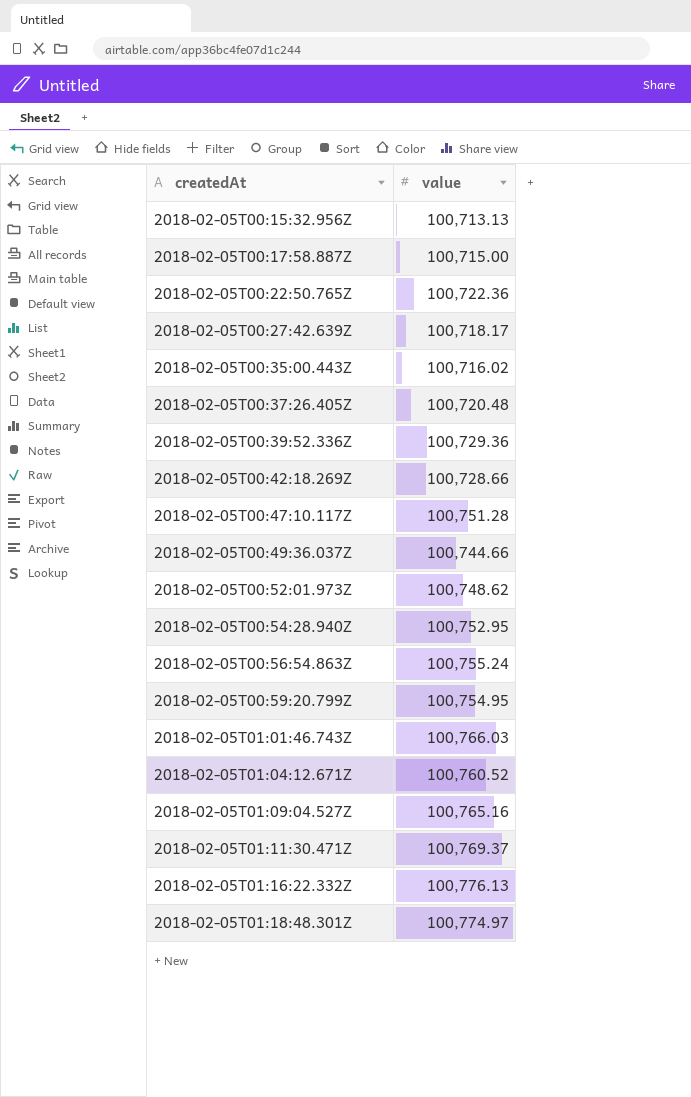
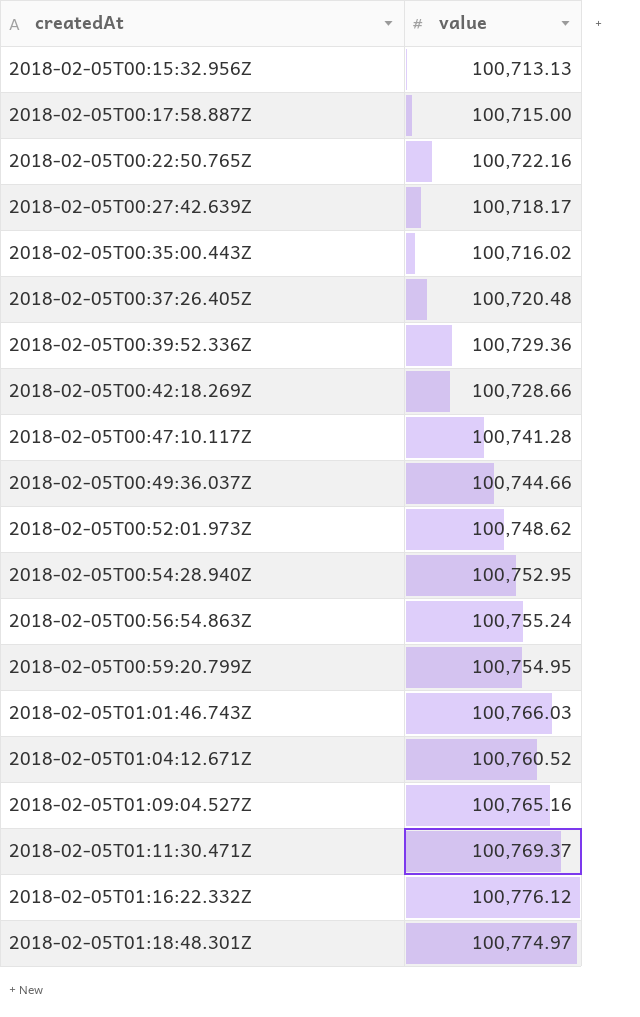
2018-02-05T00:22:50.765Z | value: 100,722.36 -> 100,722.16
2018-02-05T00:47:10.117Z | value: 100,751.28 -> 100,741.28
2018-02-05T01:16:22.332Z | value: 100,776.13 -> 100,776.12

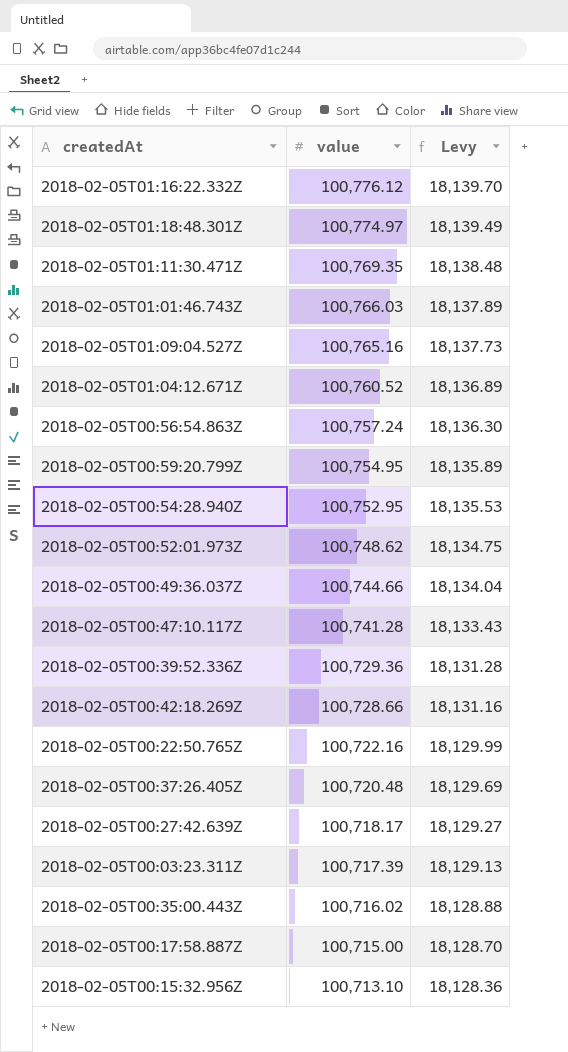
row order: createdAt ascending -> value descending
column Levy | formula: none -> [value] * 0.18
2018-02-05T01:11:30.471Z | value: 100,769.37 -> 100,769.35
2018-02-05T00:56:54.863Z | value: 100,755.24 -> 100,757.24
row 2018-02-05T00:03:23.311Z: none -> 100,717.39 | 18,129.13
2018-02-05T00:15:32.956Z | value: 100,713.13 -> 100,713.10

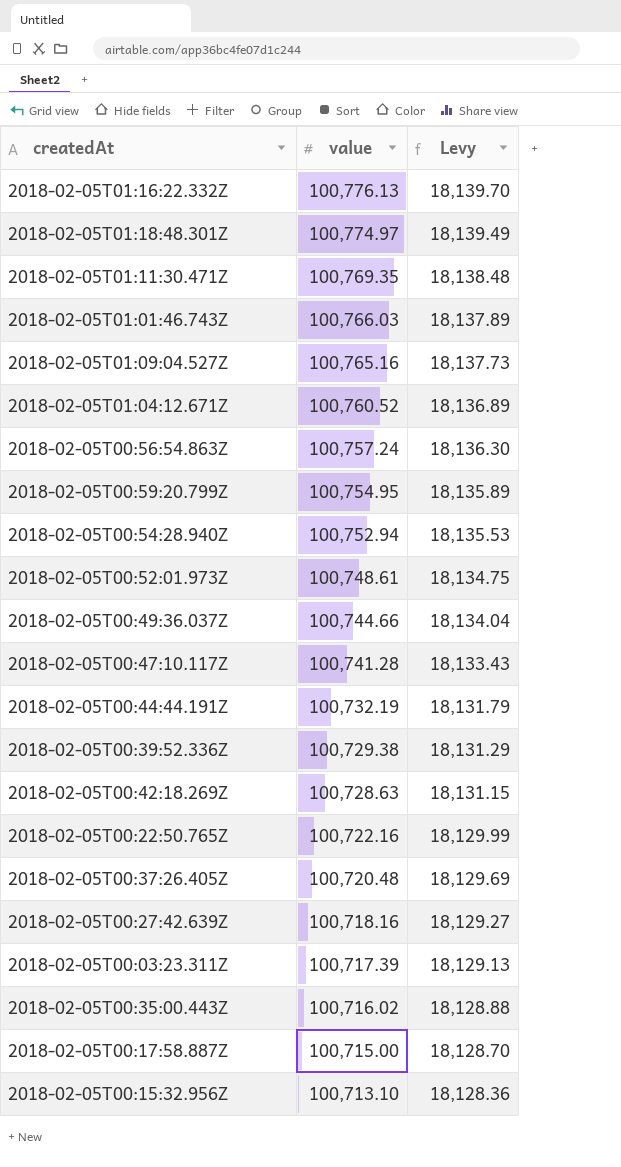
2018-02-05T01:16:22.332Z | value: 100,776.12 -> 100,776.13
2018-02-05T00:54:28.940Z | value: 100,752.95 -> 100,752.94
2018-02-05T00:52:01.973Z | value: 100,748.62 -> 100,748.61
row 2018-02-05T00:44:44.191Z: none -> 100,732.19 | 18,131.79
2018-02-05T00:39:52.336Z | value: 100,729.36 -> 100,729.38
2018-02-05T00:39:52.336Z | Levy: 18,131.28 -> 18,131.29
2018-02-05T00:42:18.269Z | value: 100,728.66 -> 100,728.63
2018-02-05T00:42:18.269Z | Levy: 18,131.16 -> 18,131.15
2018-02-05T00:27:42.639Z | value: 100,718.17 -> 100,718.16

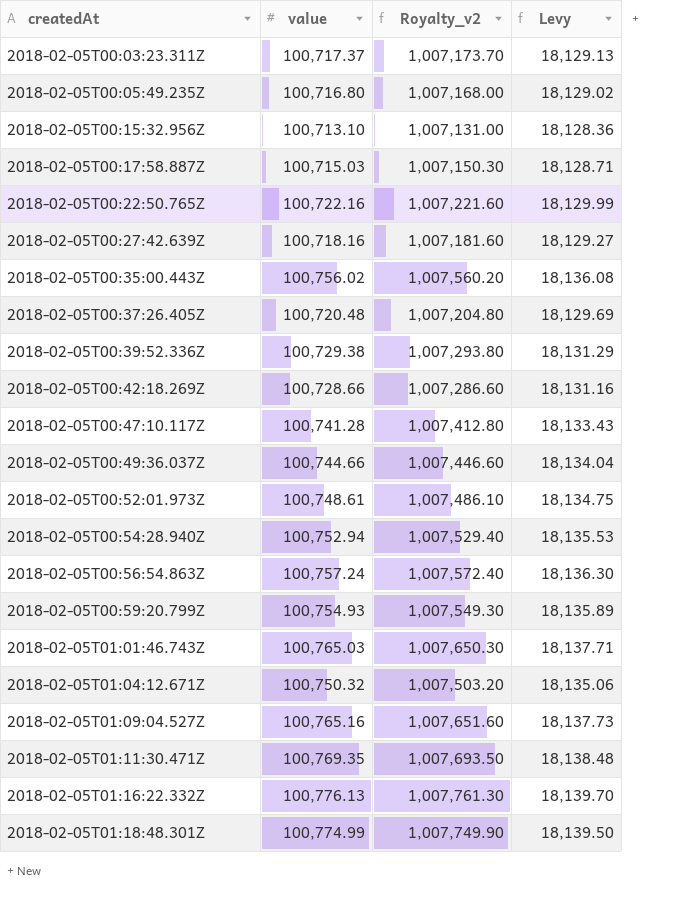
row order: value descending -> createdAt ascending
column Royalty_v2 | formula: none -> [value] * 10
row 2018-02-05T00:44:44.191Z: 100,732.19 | 18,131.79 -> none
2018-02-05T00:03:23.311Z | value: 100,717.39 -> 100,717.37
row 2018-02-05T00:05:49.235Z: none -> 100,716.80 | 1,007,168.00 | 18,129.02
2018-02-05T00:17:58.887Z | value: 100,715.00 -> 100,715.03
2018-02-05T00:17:58.887Z | Levy: 18,128.70 -> 18,128.71
2018-02-05T00:35:00.443Z | value: 100,716.02 -> 100,756.02
2018-02-05T00:35:00.443Z | Levy: 18,128.88 -> 18,136.08
2018-02-05T00:42:18.269Z | value: 100,728.63 -> 100,728.66
2018-02-05T00:42:18.269Z | Levy: 18,131.15 -> 18,131.16
2018-02-05T00:59:20.799Z | value: 100,754.95 -> 100,754.93
2018-02-05T01:01:46.743Z | value: 100,766.03 -> 100,765.03
2018-02-05T01:01:46.743Z | Levy: 18,137.89 -> 18,137.71
2018-02-05T01:04:12.671Z | value: 100,760.52 -> 100,750.32
2018-02-05T01:04:12.671Z | Levy: 18,136.89 -> 18,135.06
2018-02-05T01:18:48.301Z | value: 100,774.97 -> 100,774.99
2018-02-05T01:18:48.301Z | Levy: 18,139.49 -> 18,139.50

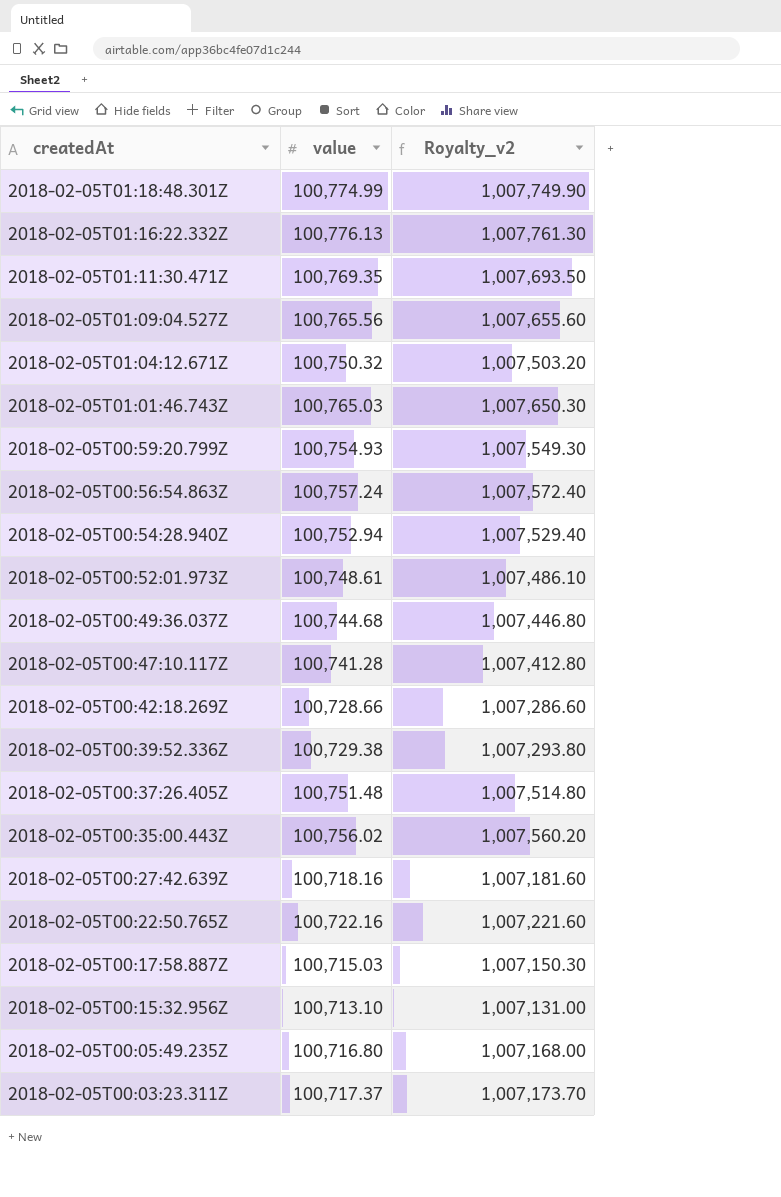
row order: createdAt ascending -> createdAt descending
column Levy | formula: [value] * 0.18 -> none
2018-02-05T01:09:04.527Z | value: 100,765.16 -> 100,765.56
2018-02-05T01:09:04.527Z | Royalty_v2: 1,007,651.60 -> 1,007,655.60
2018-02-05T00:49:36.037Z | value: 100,744.66 -> 100,744.68
2018-02-05T00:49:36.037Z | Royalty_v2: 1,007,446.60 -> 1,007,446.80
2018-02-05T00:37:26.405Z | value: 100,720.48 -> 100,751.48
2018-02-05T00:37:26.405Z | Royalty_v2: 1,007,204.80 -> 1,007,514.80

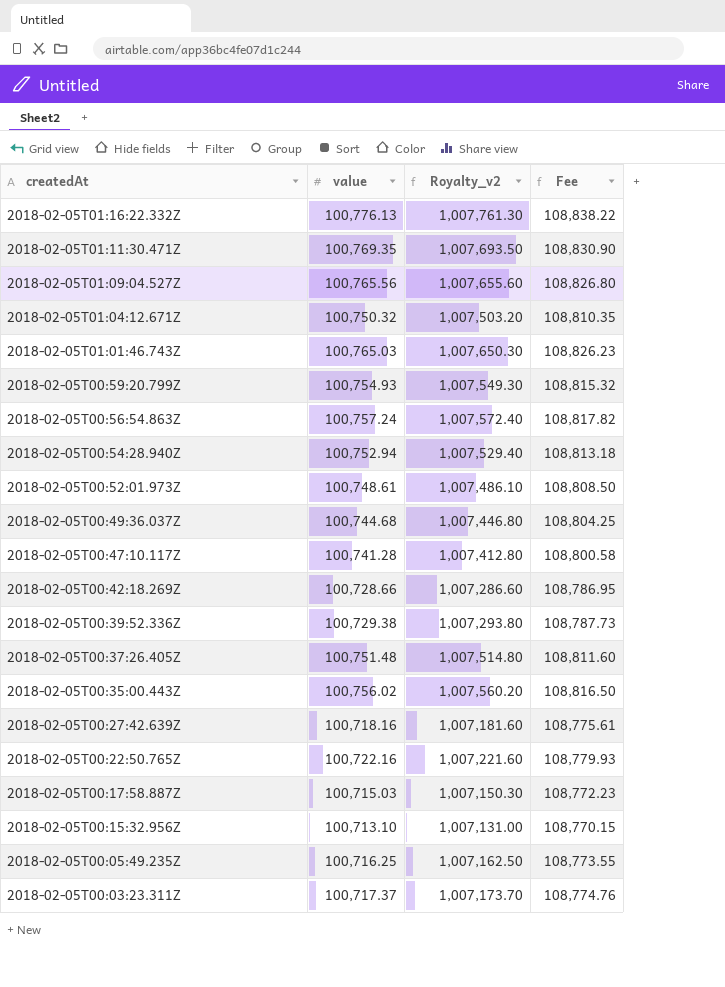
column Fee | formula: none -> [value] * 1.08
row 2018-02-05T01:18:48.301Z: 100,774.99 | 1,007,749.90 -> none
2018-02-05T00:05:49.235Z | value: 100,716.80 -> 100,716.25
2018-02-05T00:05:49.235Z | Royalty_v2: 1,007,168.00 -> 1,007,162.50

